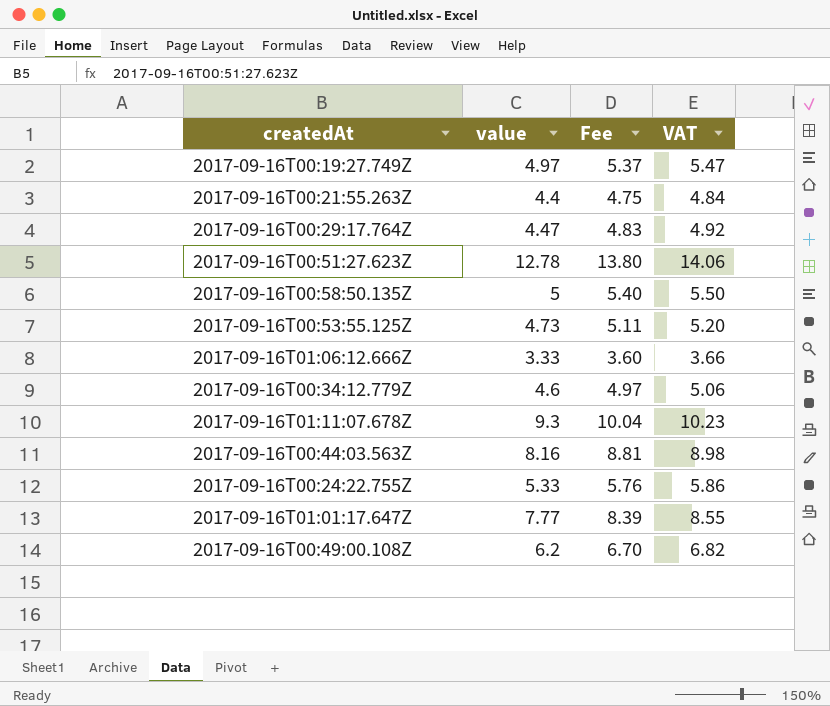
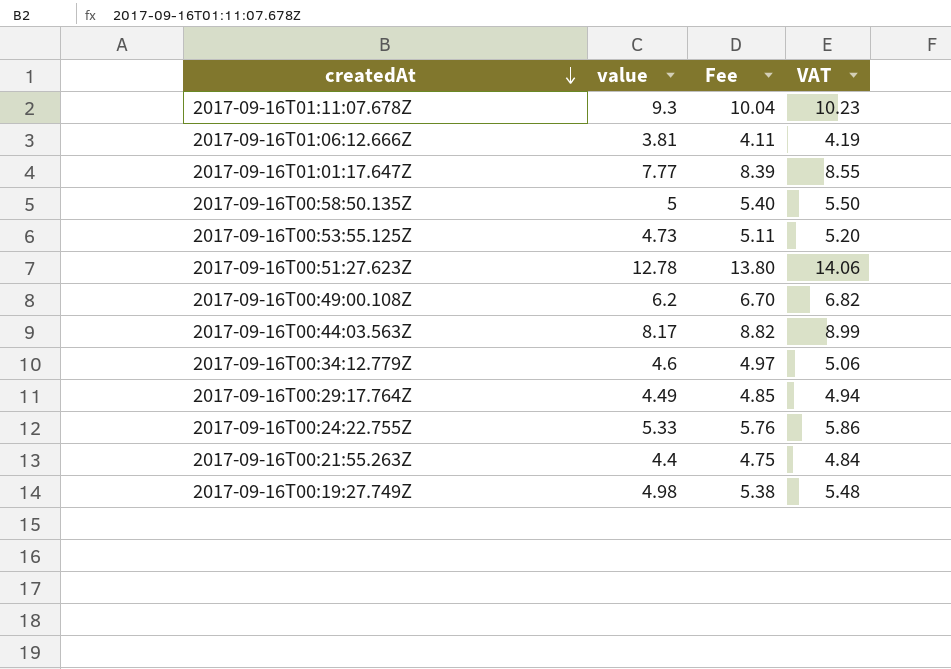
row order: none -> createdAt descending
2017-09-16T01:06:12.666Z | value: 3.33 -> 3.81
2017-09-16T01:06:12.666Z | Fee: 3.60 -> 4.11
2017-09-16T01:06:12.666Z | VAT: 3.66 -> 4.19
2017-09-16T00:44:03.563Z | value: 8.16 -> 8.17
2017-09-16T00:44:03.563Z | Fee: 8.81 -> 8.82
2017-09-16T00:44:03.563Z | VAT: 8.98 -> 8.99
2017-09-16T00:29:17.764Z | value: 4.47 -> 4.49
2017-09-16T00:29:17.764Z | Fee: 4.83 -> 4.85
2017-09-16T00:29:17.764Z | VAT: 4.92 -> 4.94
2017-09-16T00:19:27.749Z | value: 4.97 -> 4.98
2017-09-16T00:19:27.749Z | Fee: 5.37 -> 5.38
2017-09-16T00:19:27.749Z | VAT: 5.47 -> 5.48

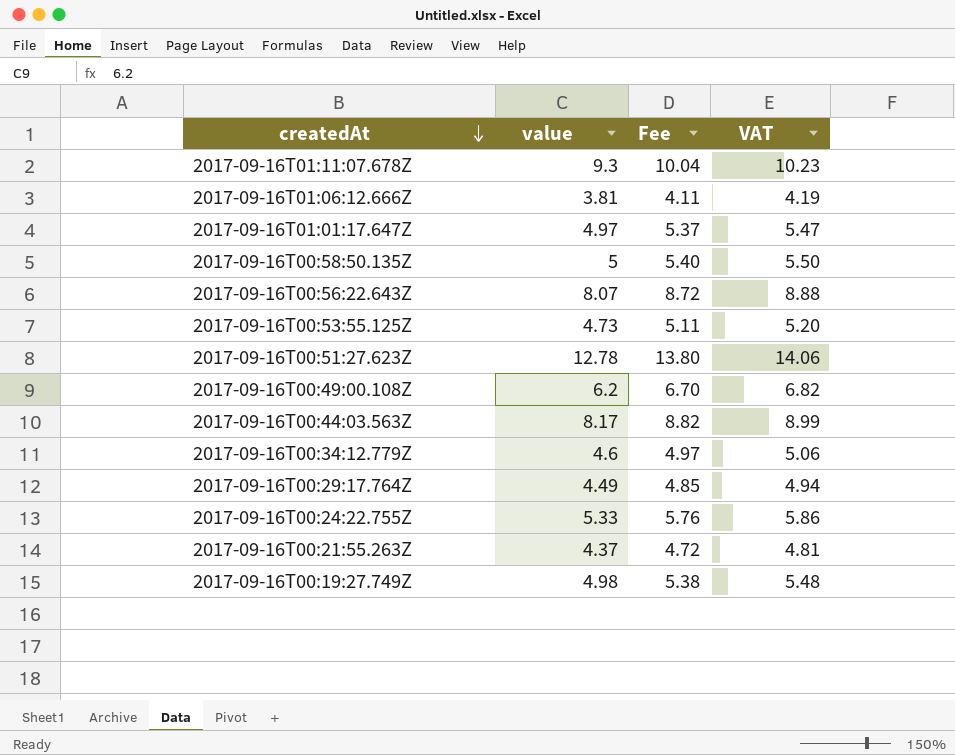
2017-09-16T01:01:17.647Z | value: 7.77 -> 4.97
2017-09-16T01:01:17.647Z | Fee: 8.39 -> 5.37
2017-09-16T01:01:17.647Z | VAT: 8.55 -> 5.47
row 2017-09-16T00:56:22.643Z: none -> 8.07 | 8.72 | 8.88
2017-09-16T00:21:55.263Z | value: 4.4 -> 4.37
2017-09-16T00:21:55.263Z | Fee: 4.75 -> 4.72
2017-09-16T00:21:55.263Z | VAT: 4.84 -> 4.81

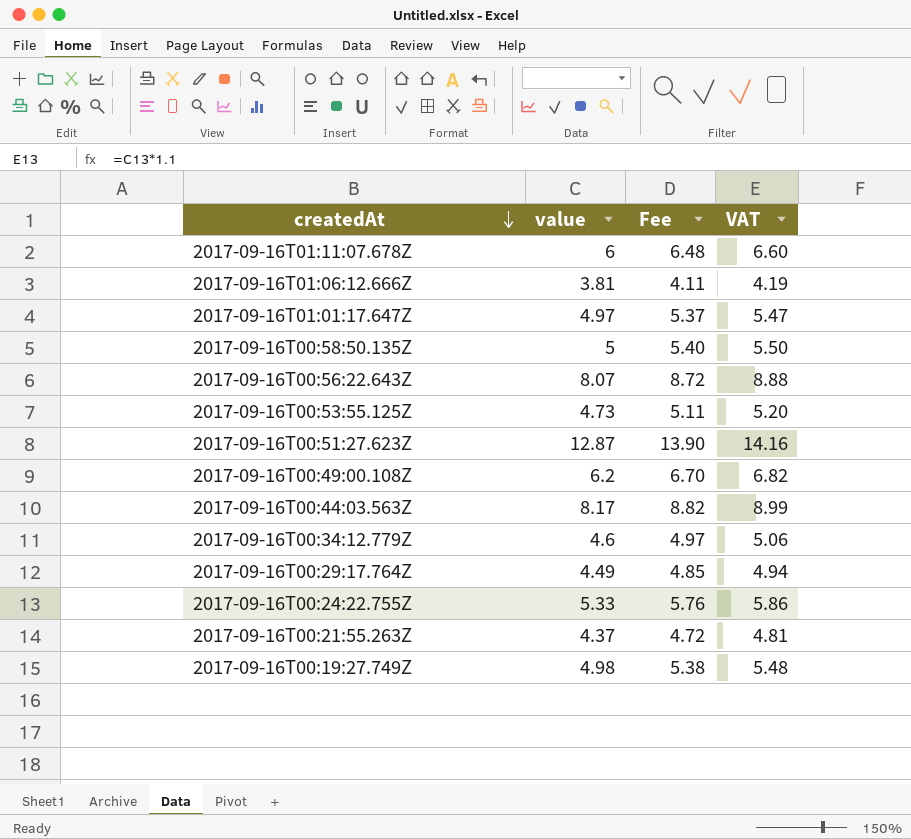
2017-09-16T01:11:07.678Z | value: 9.3 -> 6
2017-09-16T01:11:07.678Z | Fee: 10.04 -> 6.48
2017-09-16T01:11:07.678Z | VAT: 10.23 -> 6.60
2017-09-16T00:51:27.623Z | value: 12.78 -> 12.87
2017-09-16T00:51:27.623Z | Fee: 13.80 -> 13.90
2017-09-16T00:51:27.623Z | VAT: 14.06 -> 14.16

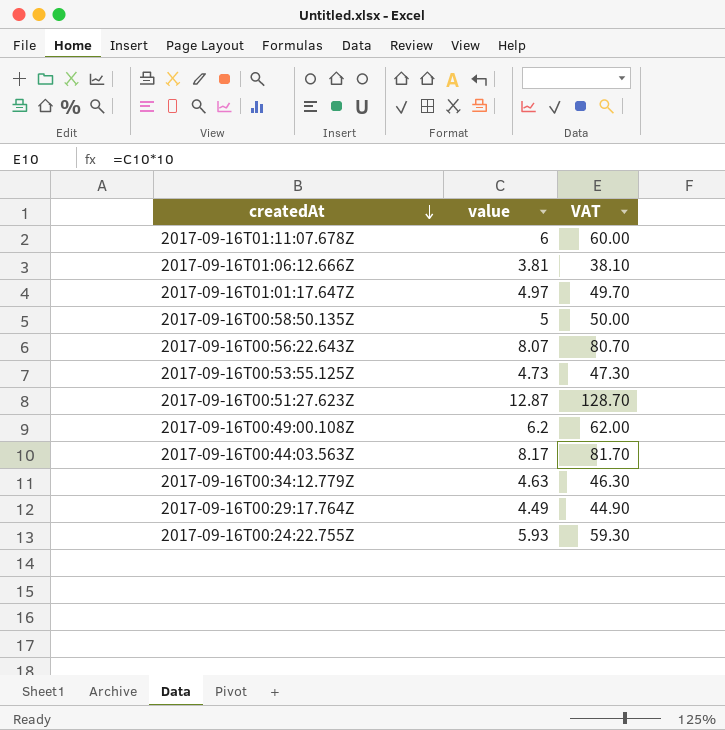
column Fee | formula: [value] * 1.08 -> none
column VAT | formula: [value] * 1.1 -> [value] * 10
row 2017-09-16T00:21:55.263Z: 4.37 | 4.72 | 4.81 -> none
row 2017-09-16T00:19:27.749Z: 4.98 | 5.38 | 5.48 -> none
2017-09-16T00:34:12.779Z | value: 4.6 -> 4.63
2017-09-16T00:24:22.755Z | value: 5.33 -> 5.93

